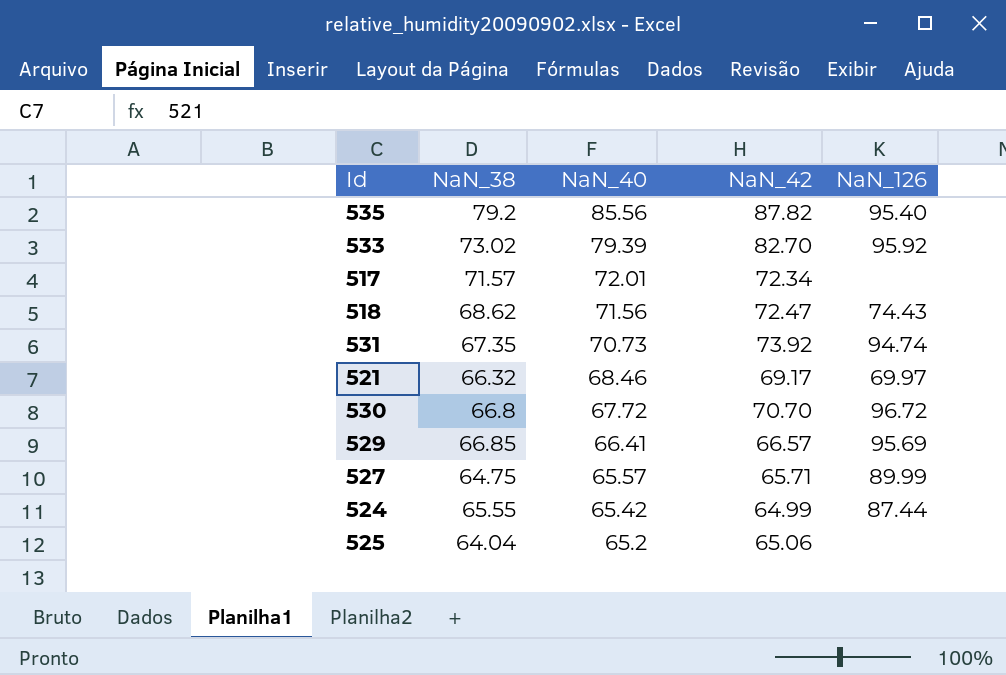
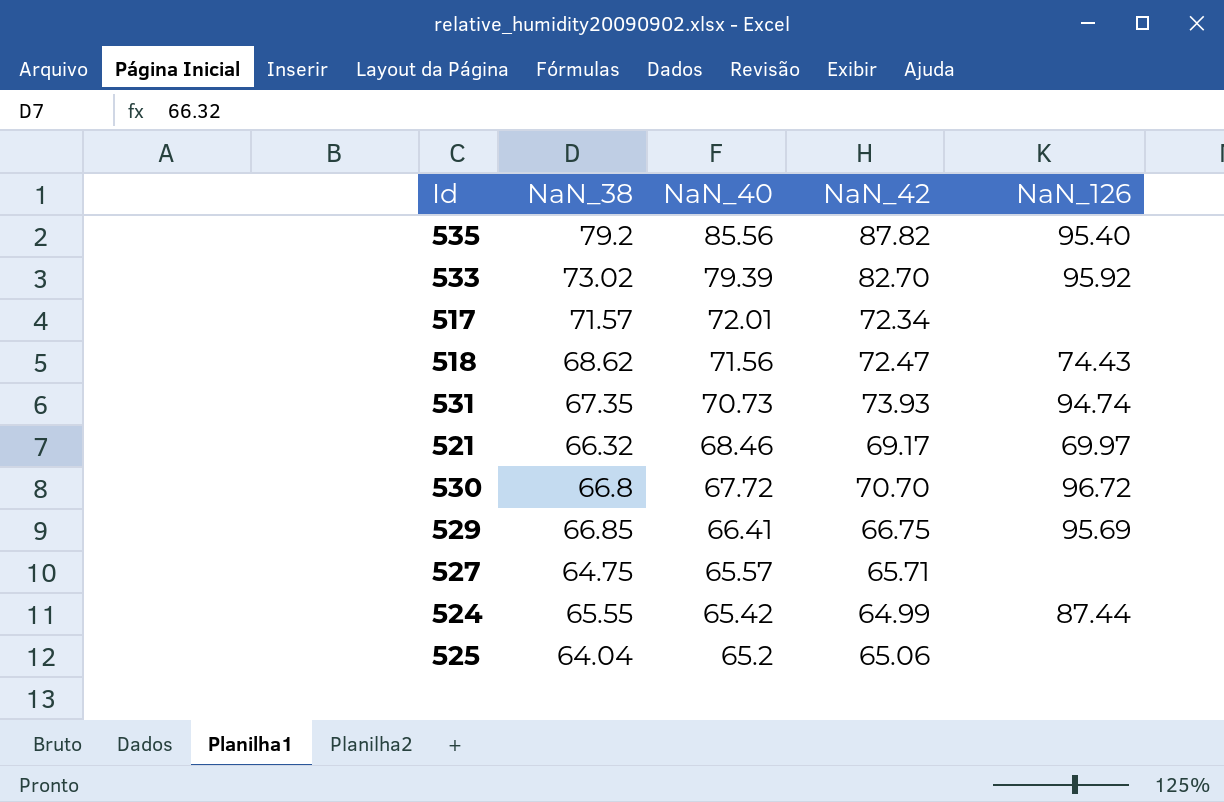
531 | NaN_42: 73.92 -> 73.93
529 | NaN_42: 66.57 -> 66.75
527 | NaN_126: 89.99 -> none

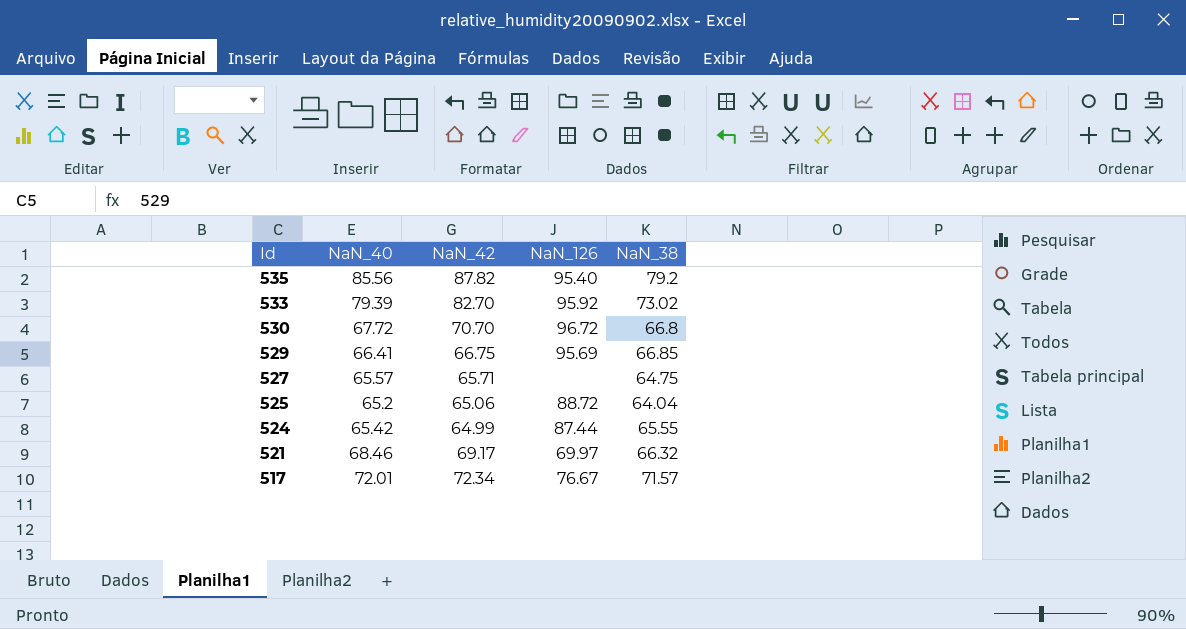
row order: NaN_40 descending -> Id descending
column NaN_38 | position: 2 -> 5
row 518: 68.62 | 71.56 | 72.47 | 74.43 -> none
row 531: 67.35 | 70.73 | 73.93 | 94.74 -> none
525 | NaN_126: none -> 88.72
517 | NaN_126: none -> 76.67

